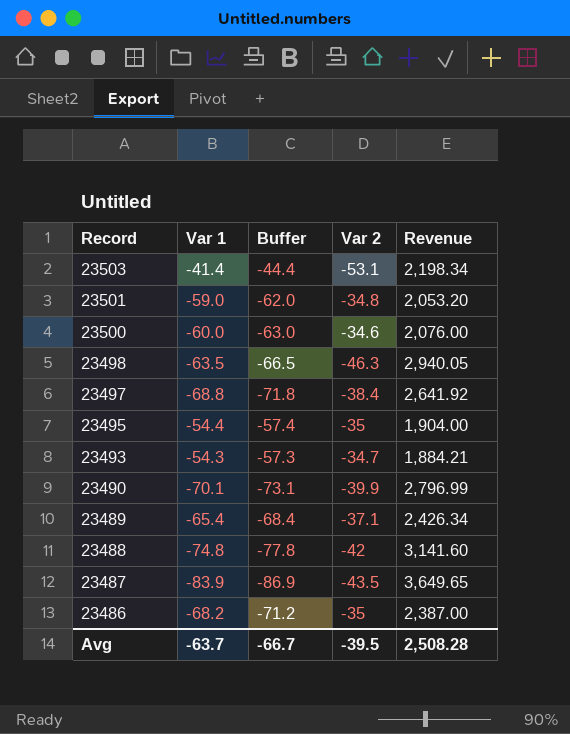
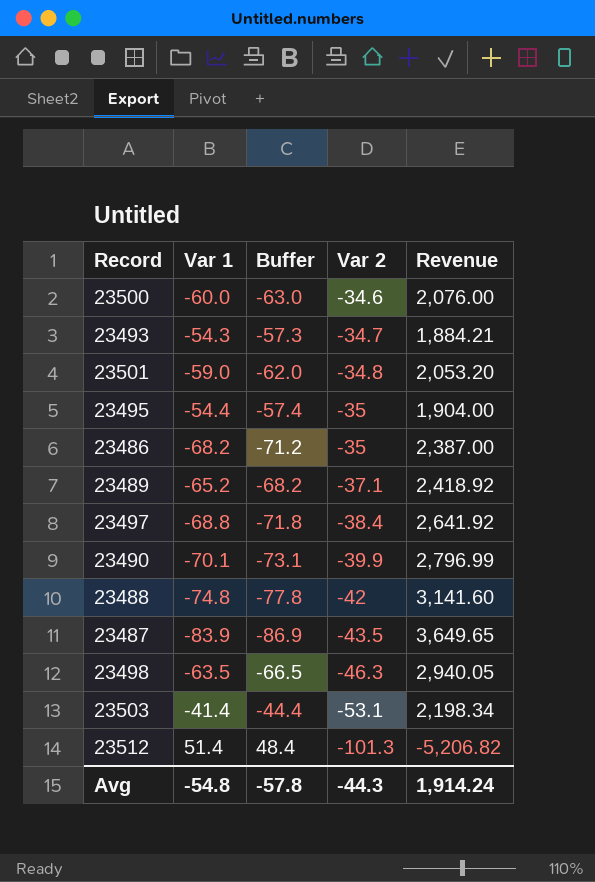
row order: Record descending -> Var 2 descending
23489 | Var 1: -65.4 -> -65.2
23489 | Buffer: -68.4 -> -68.2
23489 | Revenue: 2,426.34 -> 2,418.92
row 23512: none -> 51.4 | 48.4 | -101.3 | -5,206.82
Avg | Var 1: -63.7 -> -54.8
Avg | Buffer: -66.7 -> -57.8
Avg | Var 2: -39.5 -> -44.3
Avg | Revenue: 2,508.28 -> 1,914.24

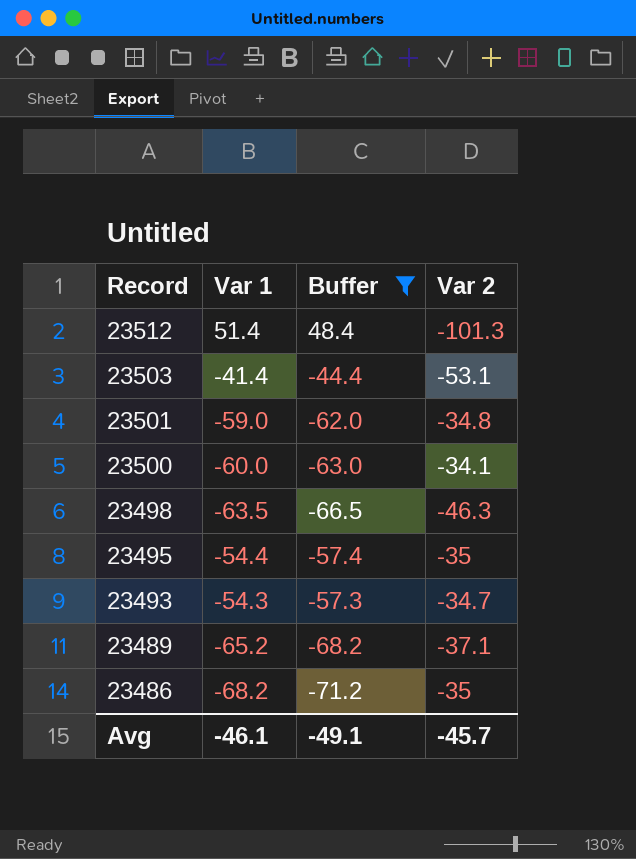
filter: none -> Buffer >= -71.2
row order: Var 2 descending -> Record descending
column Revenue | formula: [Var 1] * [Var 2] -> none
23500 | Var 2: -34.6 -> -34.1
Avg | Var 1: -54.8 -> -46.1
Avg | Buffer: -57.8 -> -49.1
Avg | Var 2: -44.3 -> -45.7

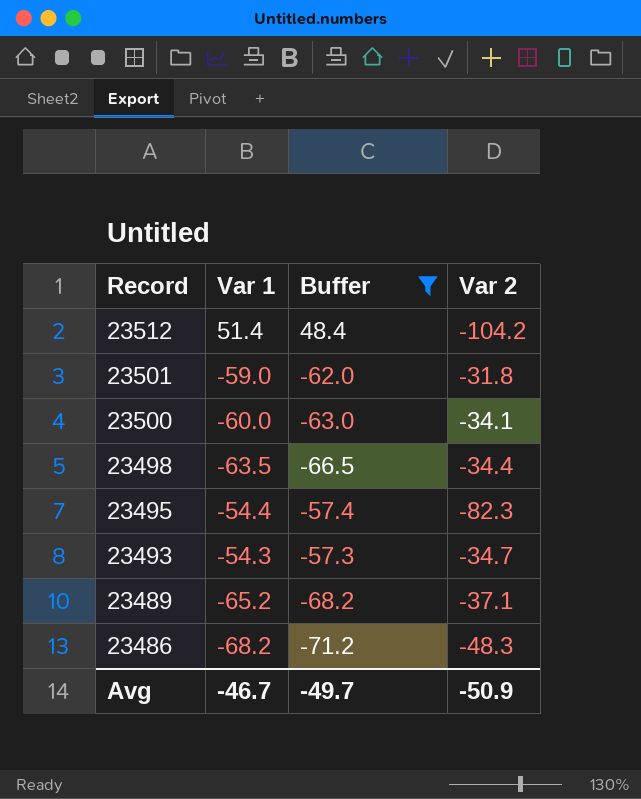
row 23503: -41.4 | -44.4 | -53.1 -> none
23512 | Var 2: -101.3 -> -104.2
23501 | Var 2: -34.8 -> -31.8
23498 | Var 2: -46.3 -> -34.4
23495 | Var 2: -35 -> -82.3
23486 | Var 2: -35 -> -48.3
Avg | Var 1: -46.1 -> -46.7
Avg | Buffer: -49.1 -> -49.7
Avg | Var 2: -45.7 -> -50.9

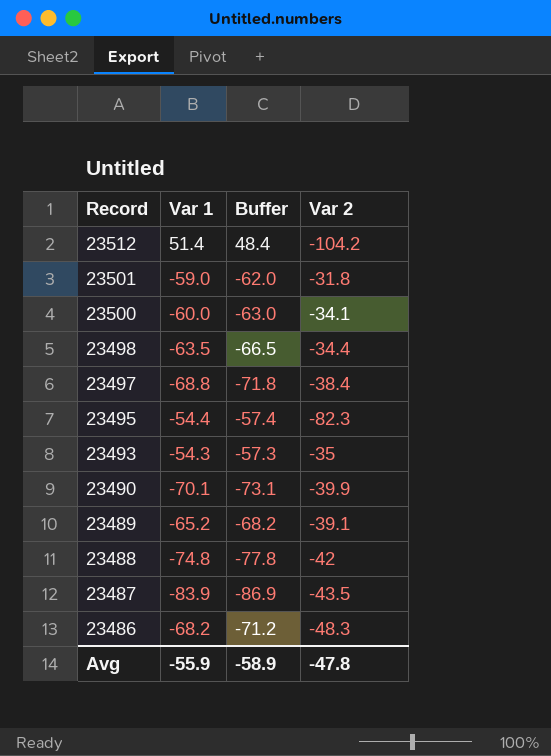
filter: Buffer >= -71.2 -> none
23493 | Var 2: -34.7 -> -35
23489 | Var 2: -37.1 -> -39.1
Avg | Var 1: -46.7 -> -55.9
Avg | Buffer: -49.7 -> -58.9
Avg | Var 2: -50.9 -> -47.8

